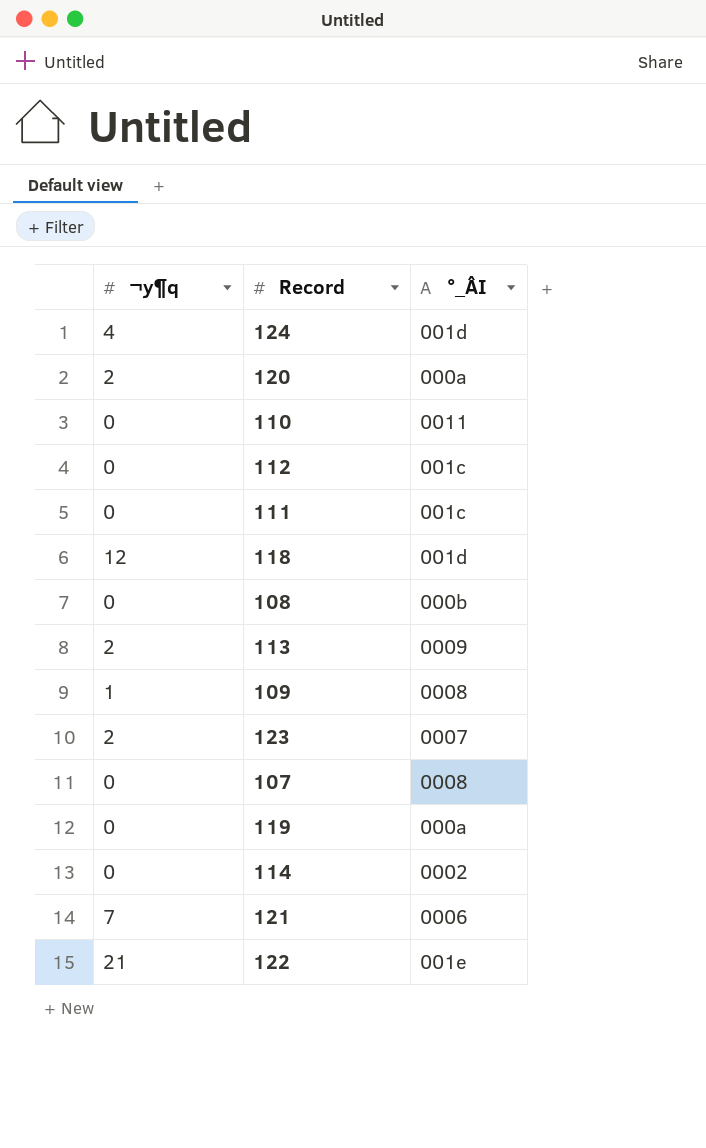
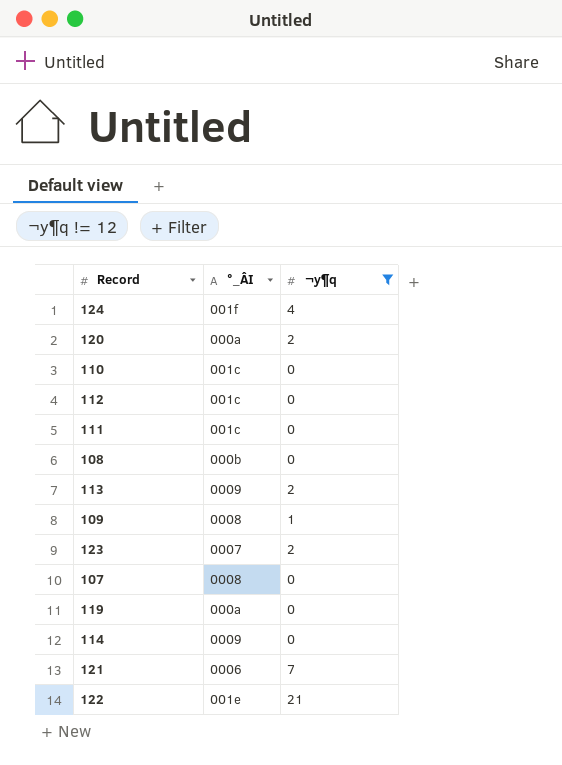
filter: none -> ¬y¶q != 12
column ¬y¶q | position: 1 -> 3
124 | °_ÂI: 001d -> 001f
110 | °_ÂI: 0011 -> 001c
114 | °_ÂI: 0002 -> 0009

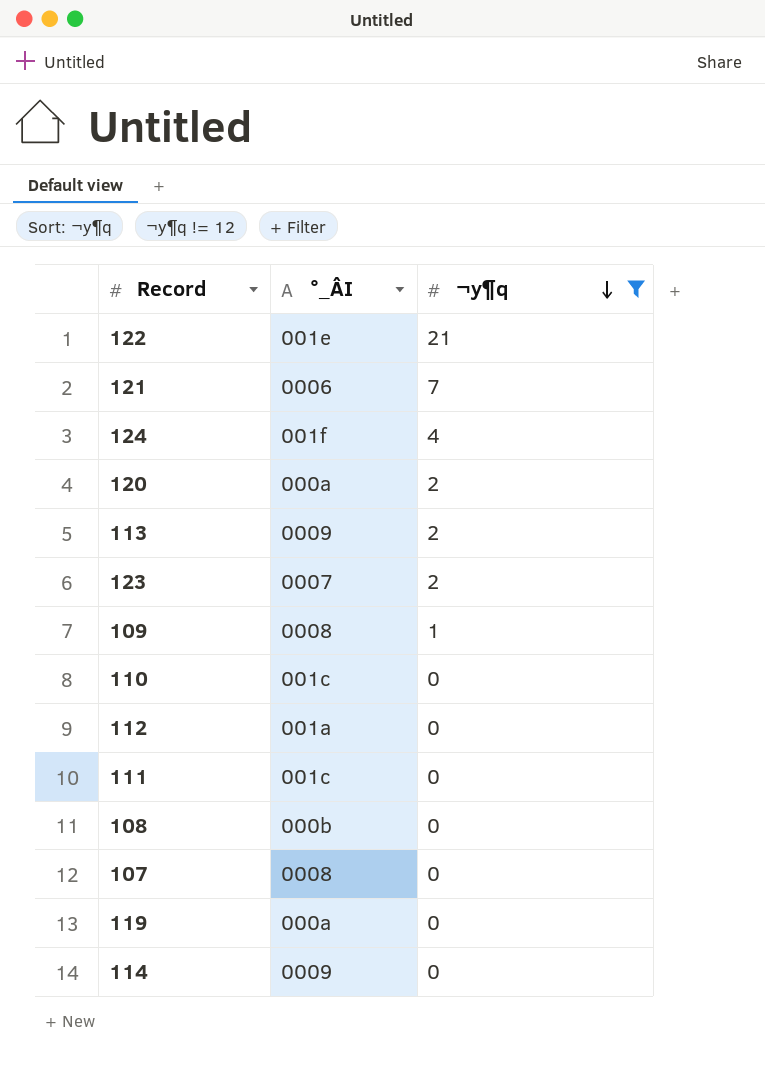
row order: none -> ¬y¶q descending
112 | °_ÂI: 001c -> 001a

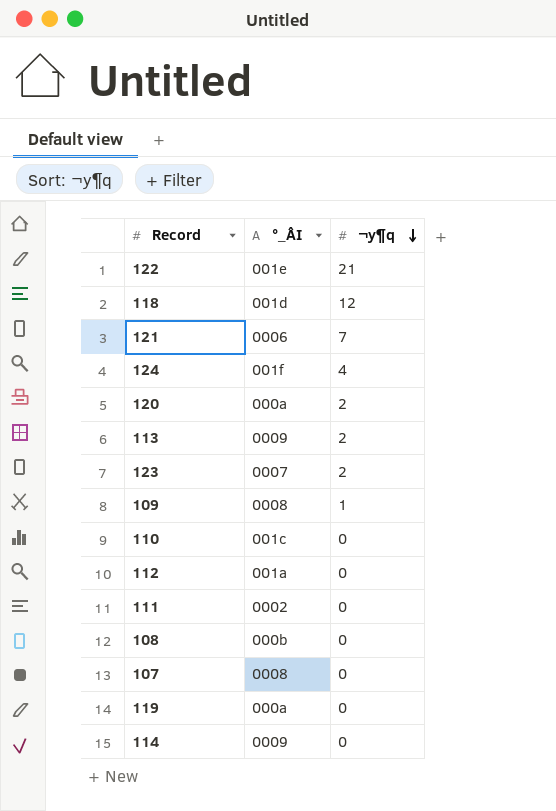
filter: ¬y¶q != 12 -> none
111 | °_ÂI: 001c -> 0002

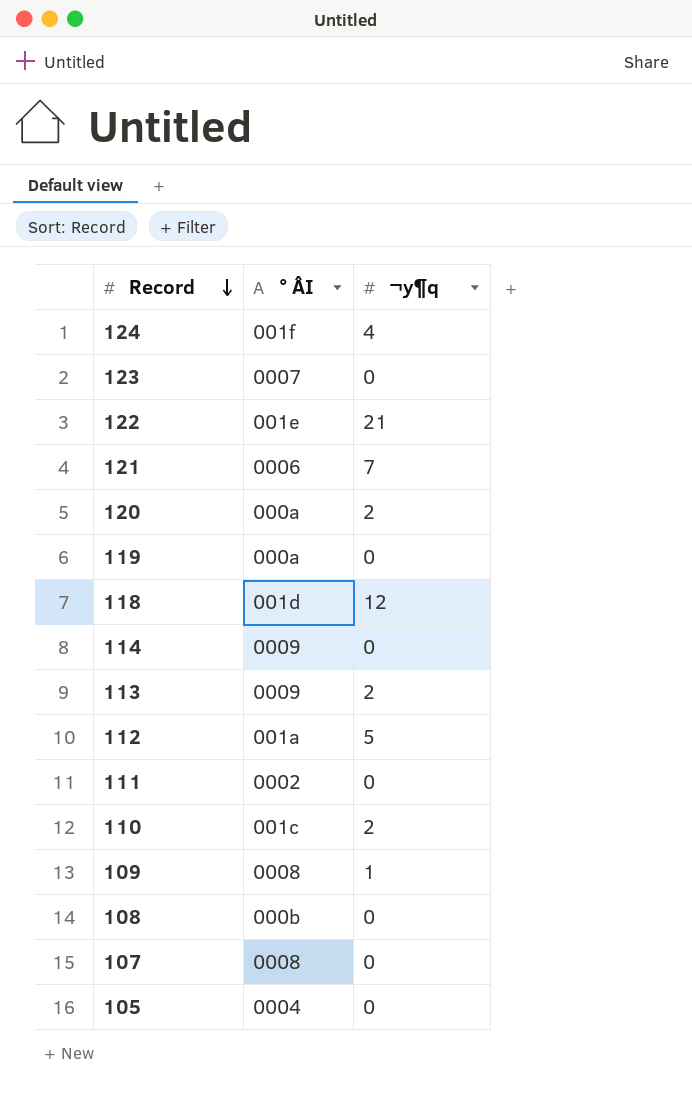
row order: ¬y¶q descending -> Record descending
column name: °_ÂI -> ° ÂI
123 | ¬y¶q: 2 -> 0
112 | ¬y¶q: 0 -> 5
110 | ¬y¶q: 0 -> 2
row 105: none -> 0004 | 0

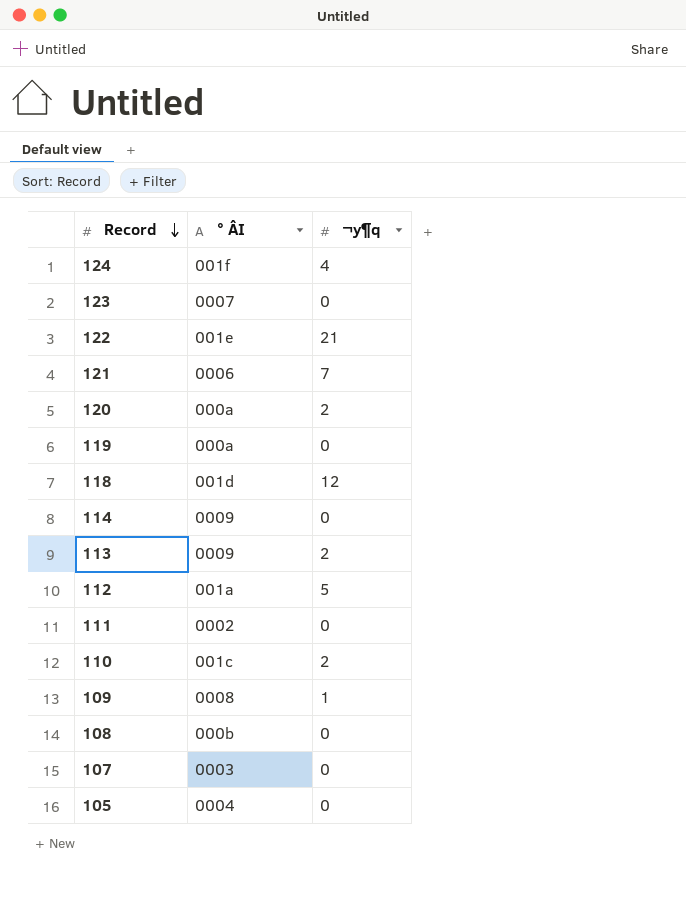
107 | ° ÂI: 0008 -> 0003

